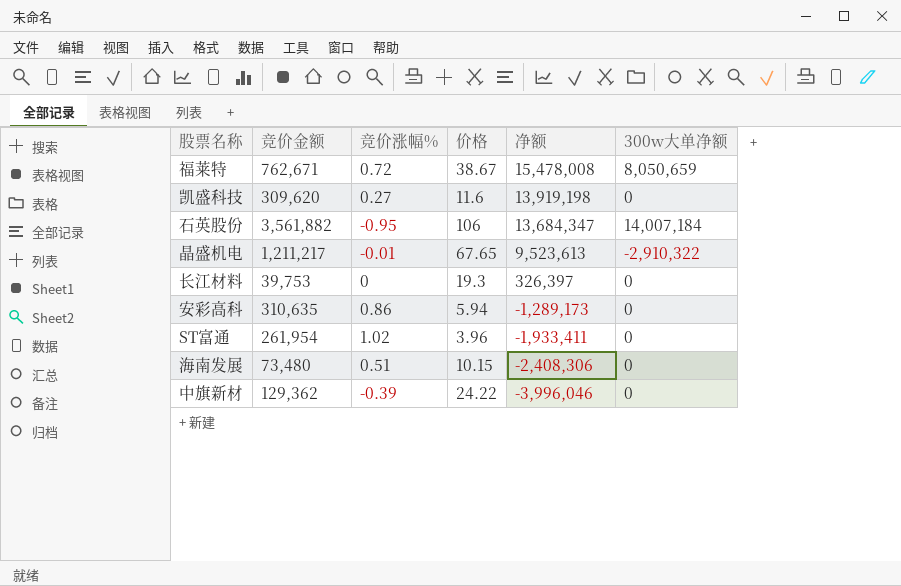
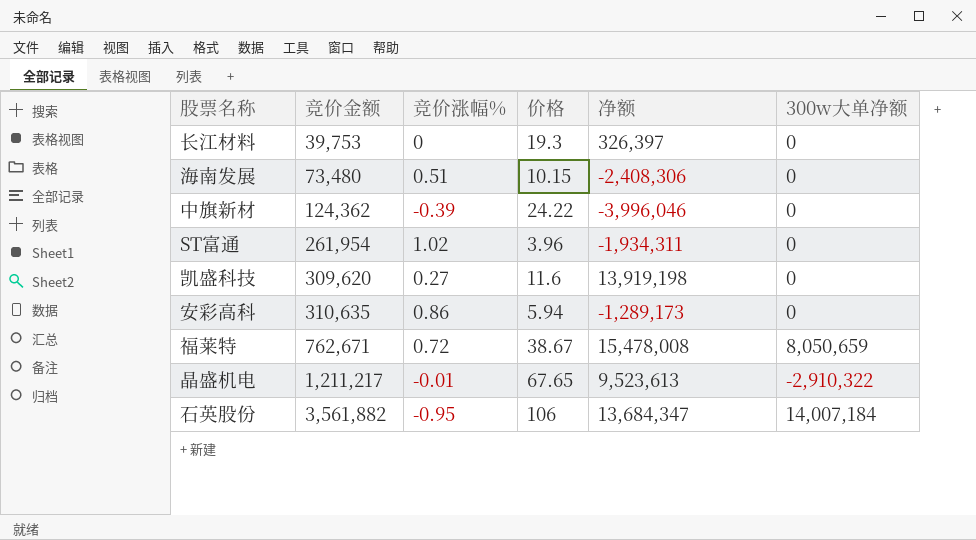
row order: 净额 descending -> 竞价金额 ascending
中旗新材 | 竞价金额: 129,362 -> 124,362
ST富通 | 净额: -1,933,411 -> -1,934,311

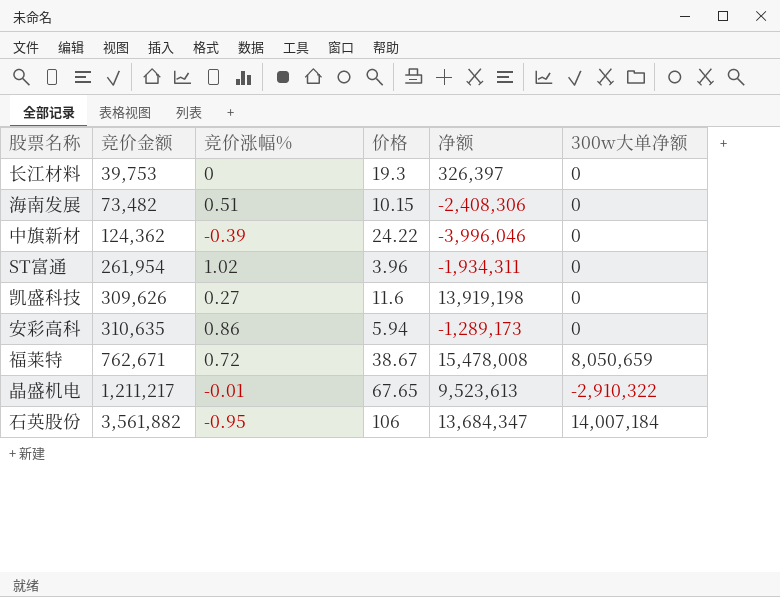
海南发展 | 竞价金额: 73,480 -> 73,482
凯盛科技 | 竞价金额: 309,620 -> 309,626

